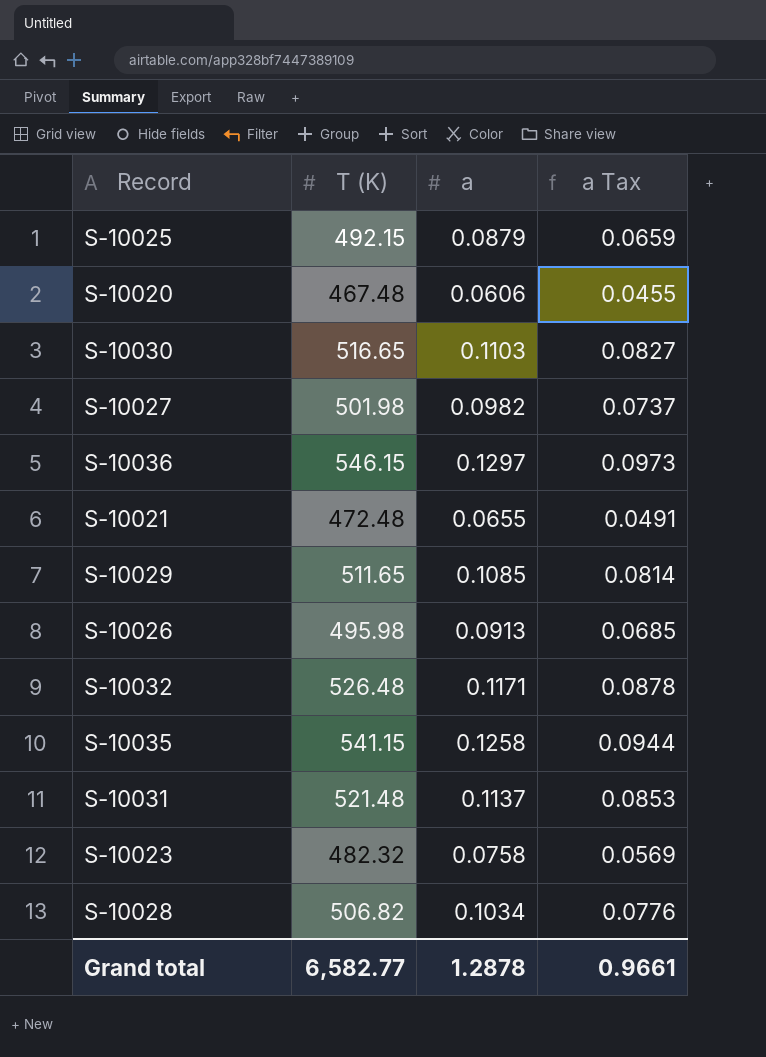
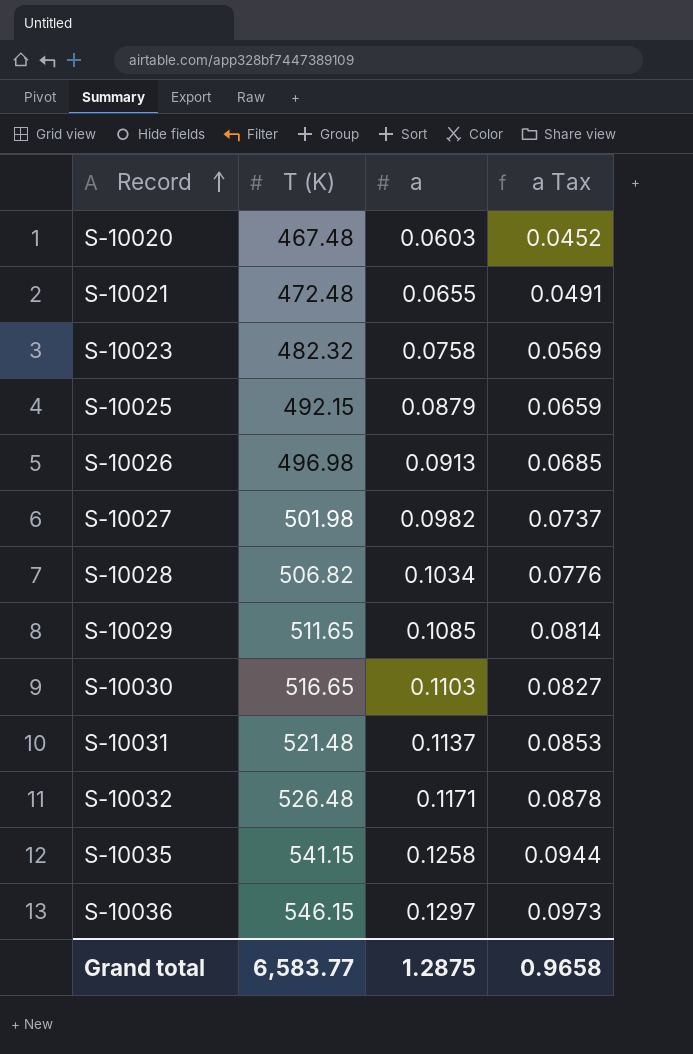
row order: none -> Record ascending
S-10020 | a: 0.0606 -> 0.0603
S-10020 | a Tax: 0.0455 -> 0.0452
S-10026 | T (K): 495.98 -> 496.98
Grand total | T (K): 6,582.77 -> 6,583.77
Grand total | a: 1.2878 -> 1.2875
Grand total | a Tax: 0.9661 -> 0.9658

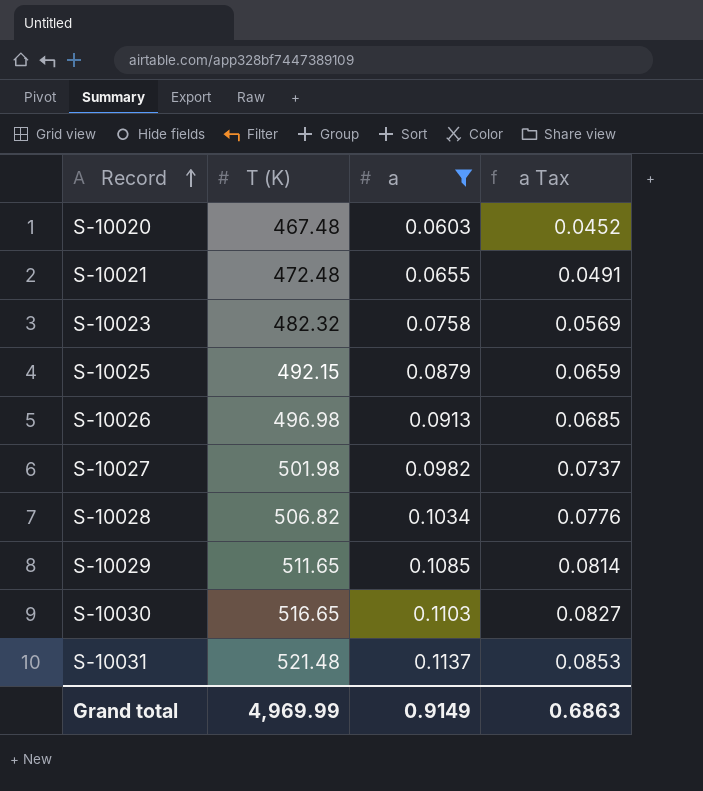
filter: none -> a <= 0.1137
Grand total | T (K): 6,583.77 -> 4,969.99
Grand total | a: 1.2875 -> 0.9149
Grand total | a Tax: 0.9658 -> 0.6863

